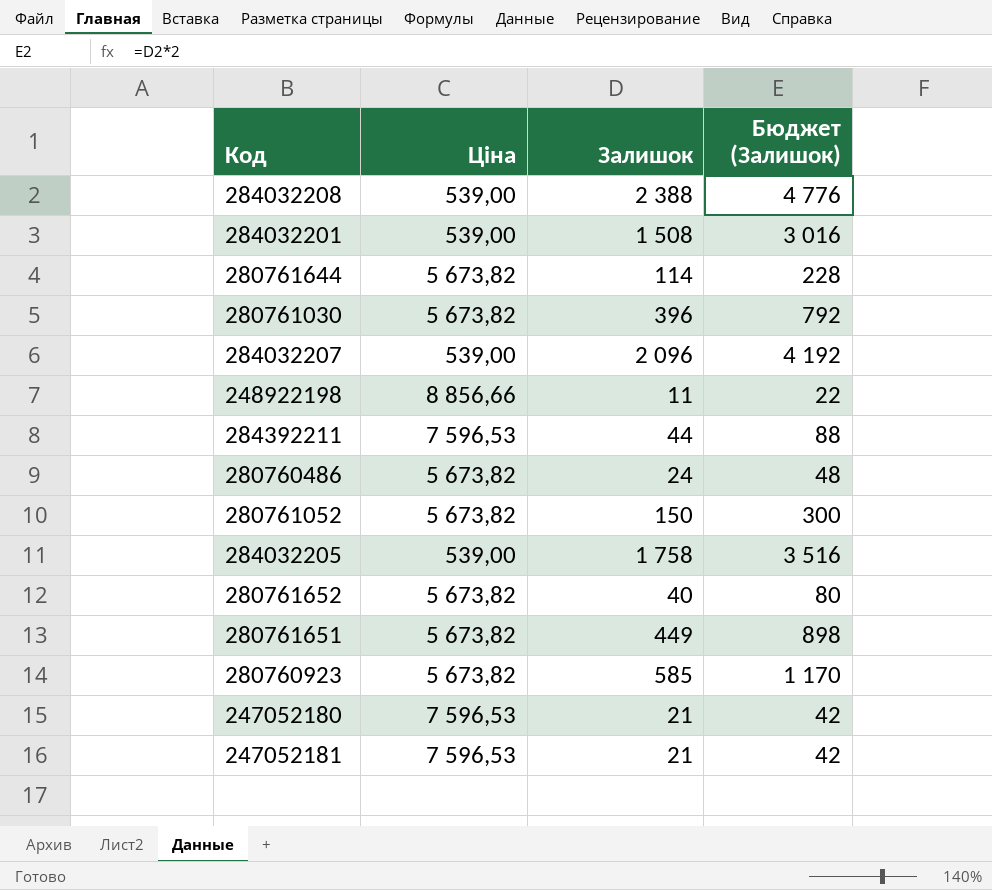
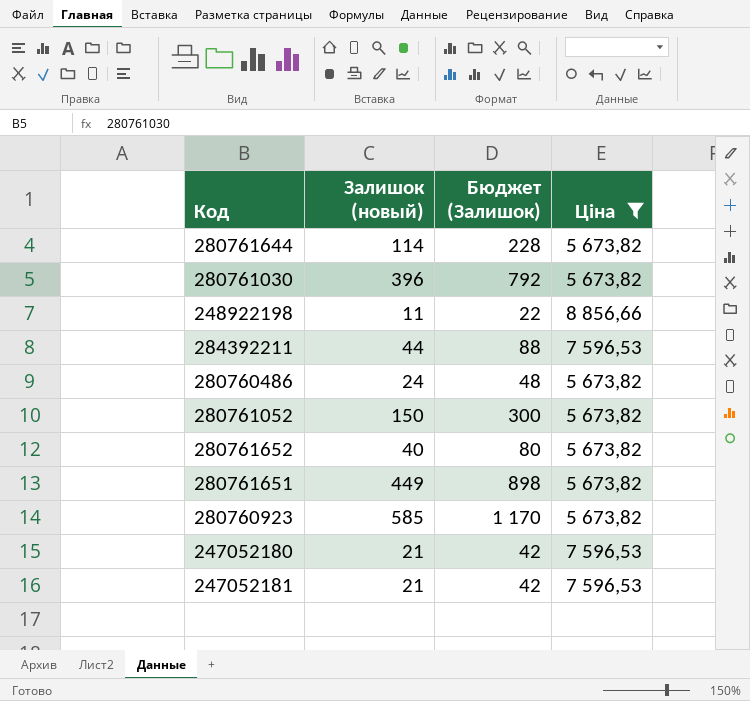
filter: none -> Ціна != 539,00
column name: Залишок -> Залишок (новый)
column Ціна | position: 2 -> 4

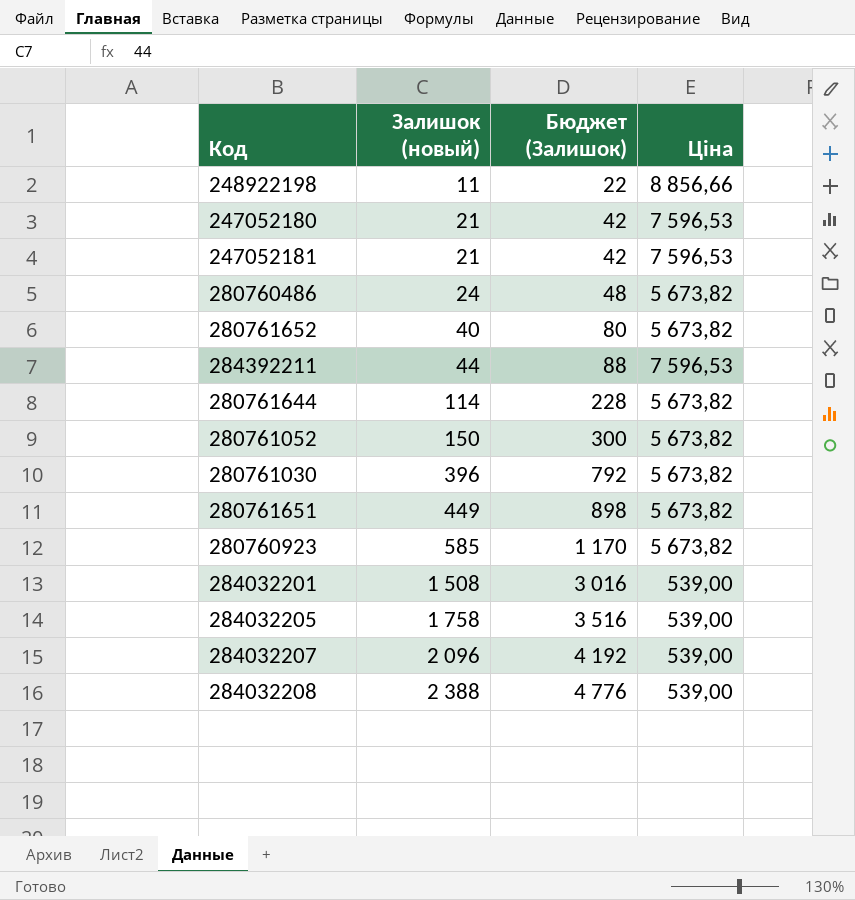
filter: Ціна != 539,00 -> none
row order: none -> Залишок (новый) ascending

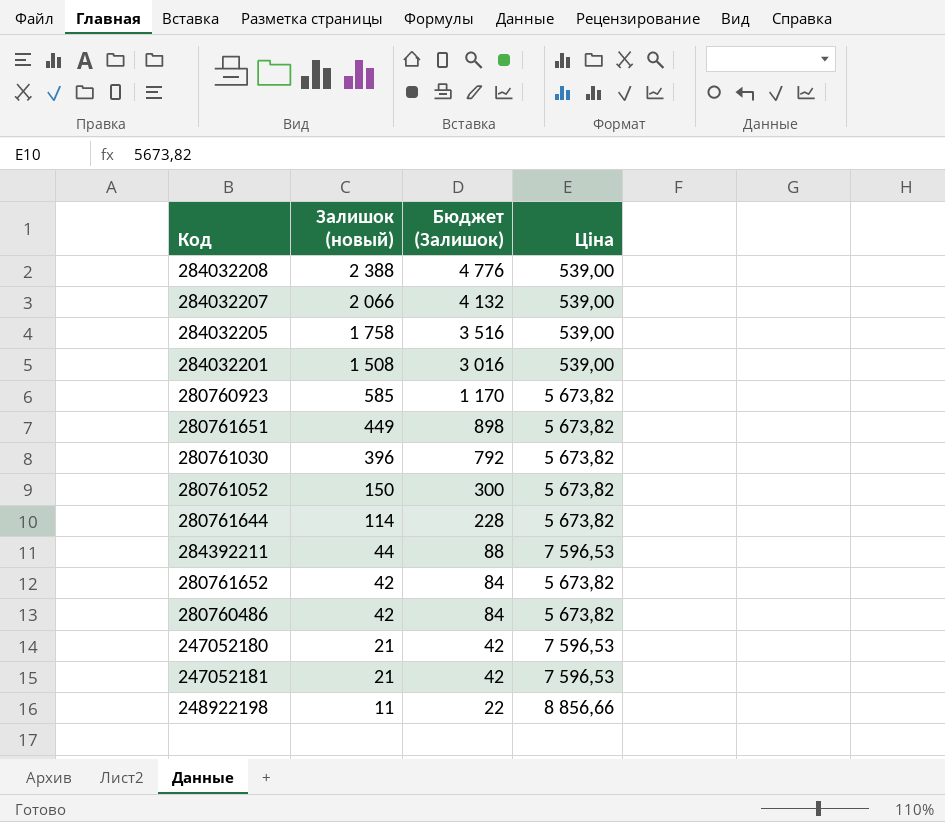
row order: Залишок (новый) ascending -> Залишок (новый) descending
284032207 | Залишок (новый): 2 096 -> 2 066
284032207 | Бюджет (Залишок): 4 192 -> 4 132
280761652 | Залишок (новый): 40 -> 42
280761652 | Бюджет (Залишок): 80 -> 84
280760486 | Залишок (новый): 24 -> 42
280760486 | Бюджет (Залишок): 48 -> 84

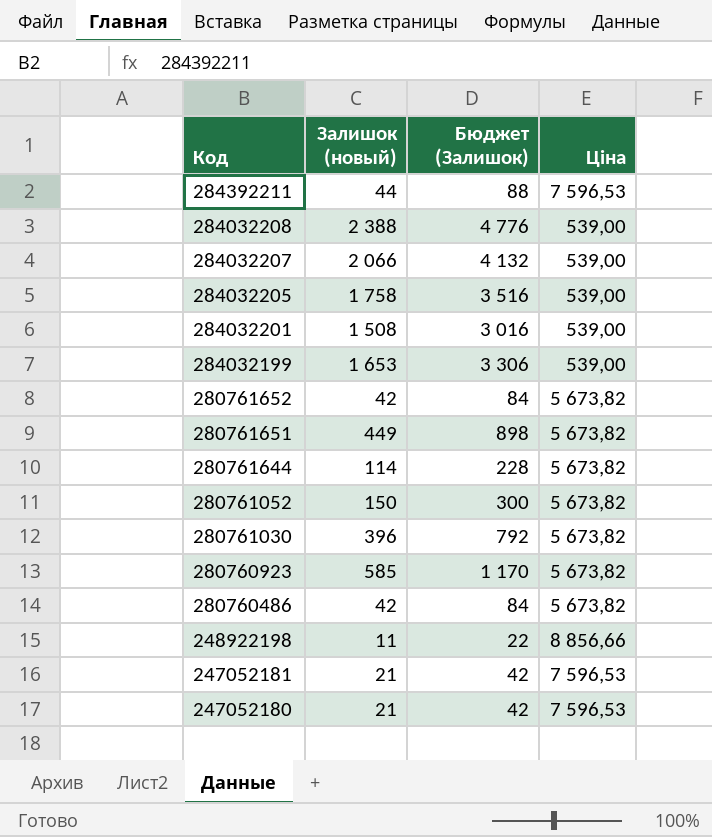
row order: Залишок (новый) descending -> Код descending
row 284032199: none -> 1 653 | 3 306 | 539,00

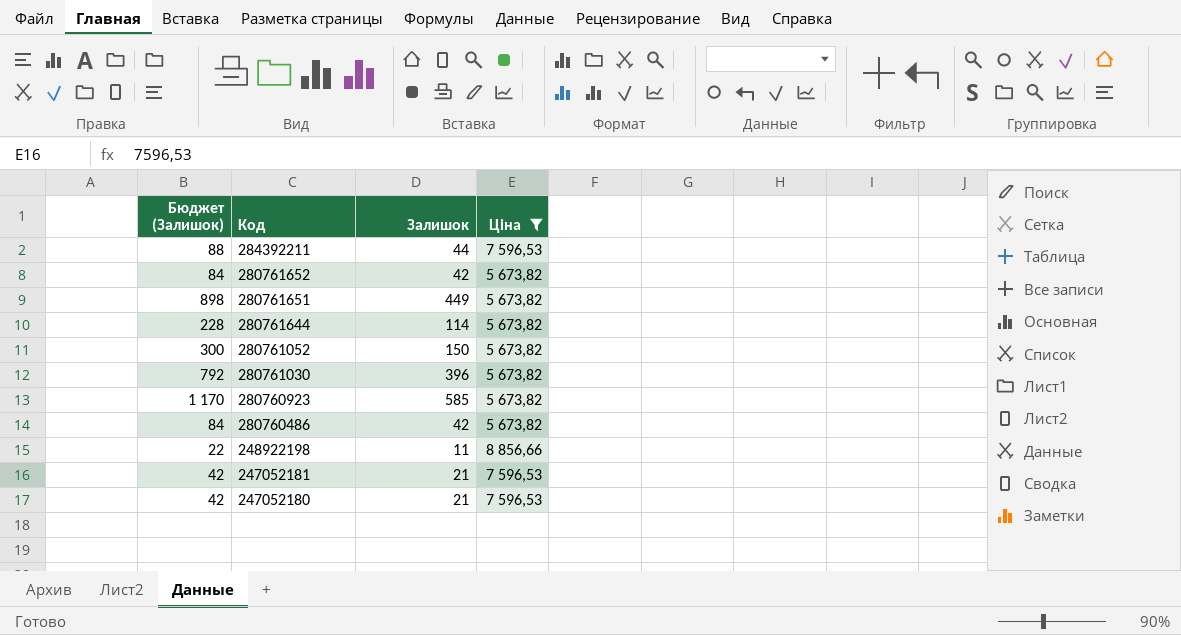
filter: none -> Ціна != 539,00
column Бюджет (Залишок) | position: 3 -> 1
column name: Залишок (новый) -> Залишок

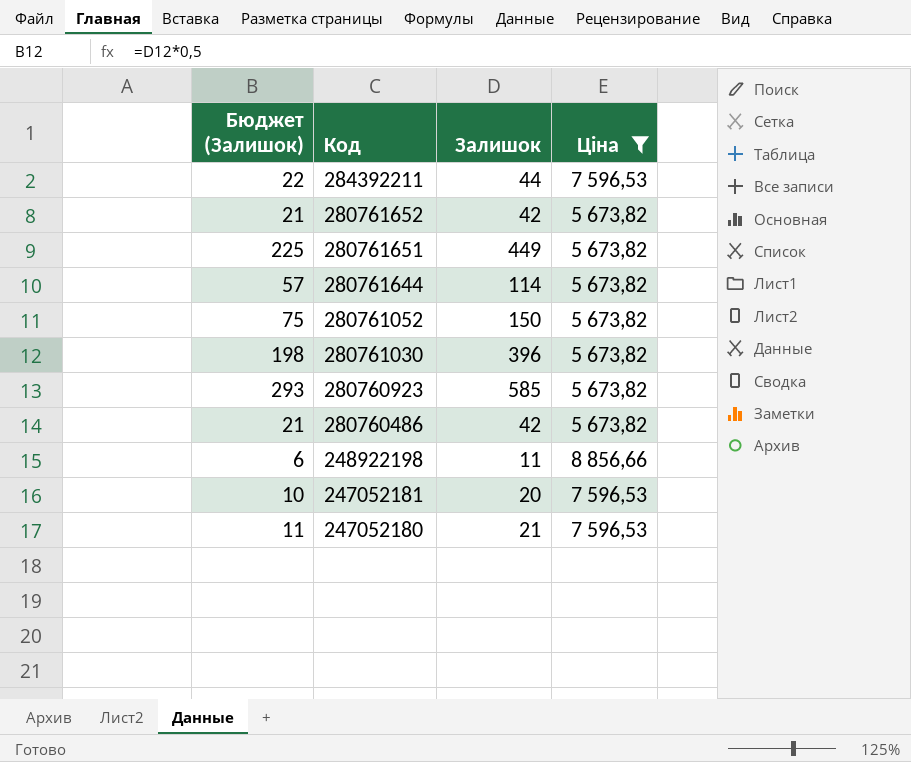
column Бюджет (Залишок) | formula: [Залишок] * 2 -> [Залишок] * 0,5
247052181 | Залишок: 21 -> 20

